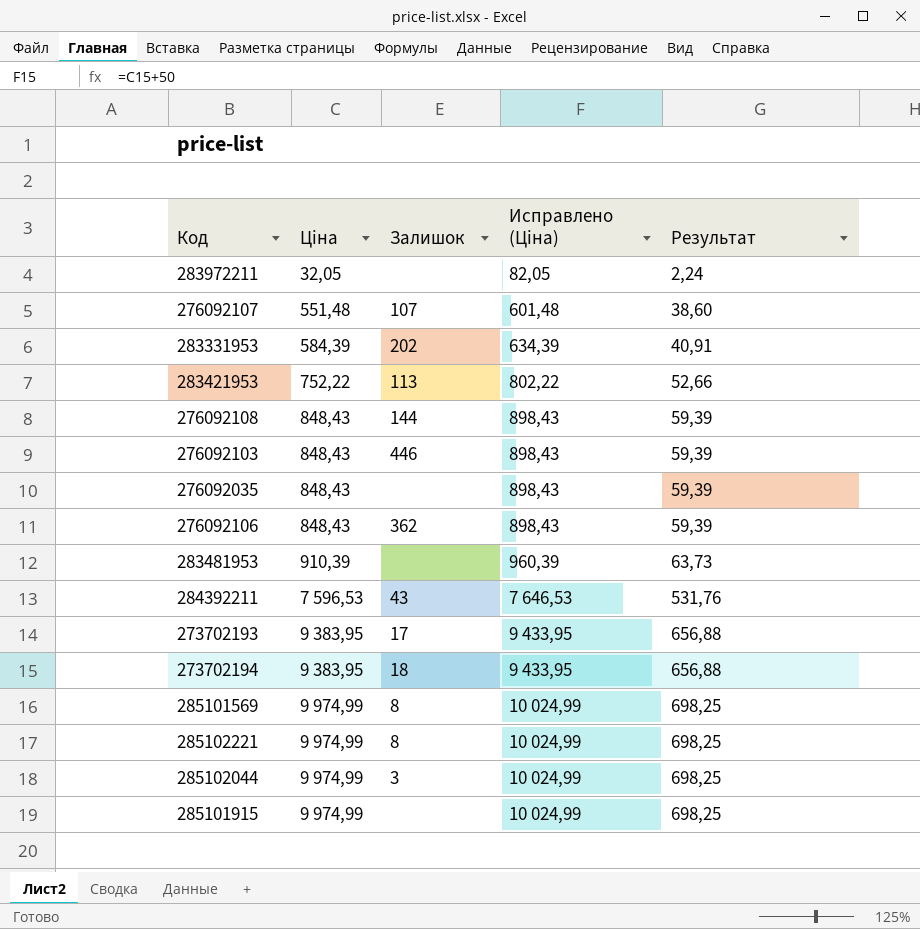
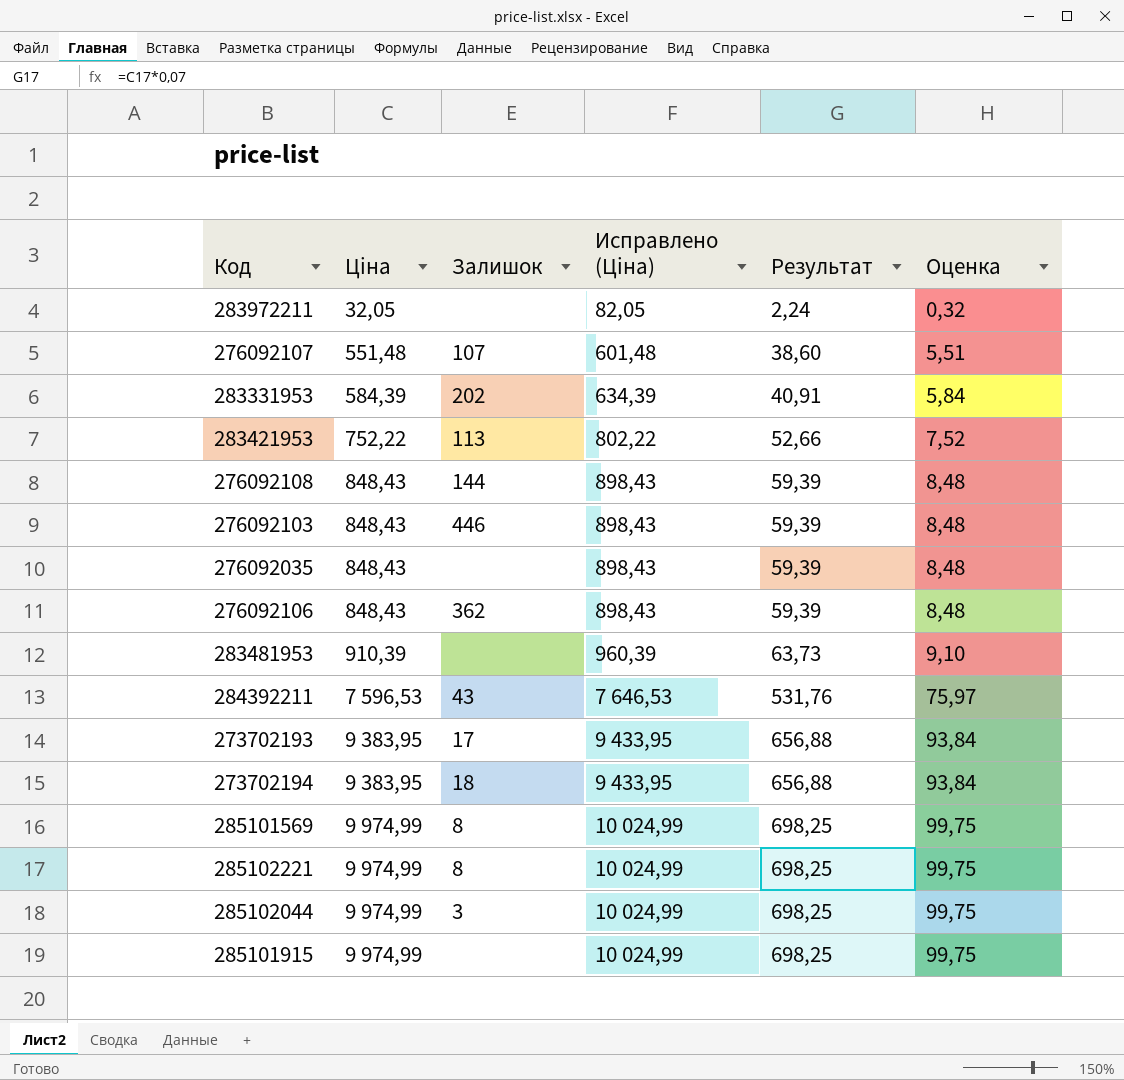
column Оценка | formula: none -> [Ціна] * 0,01

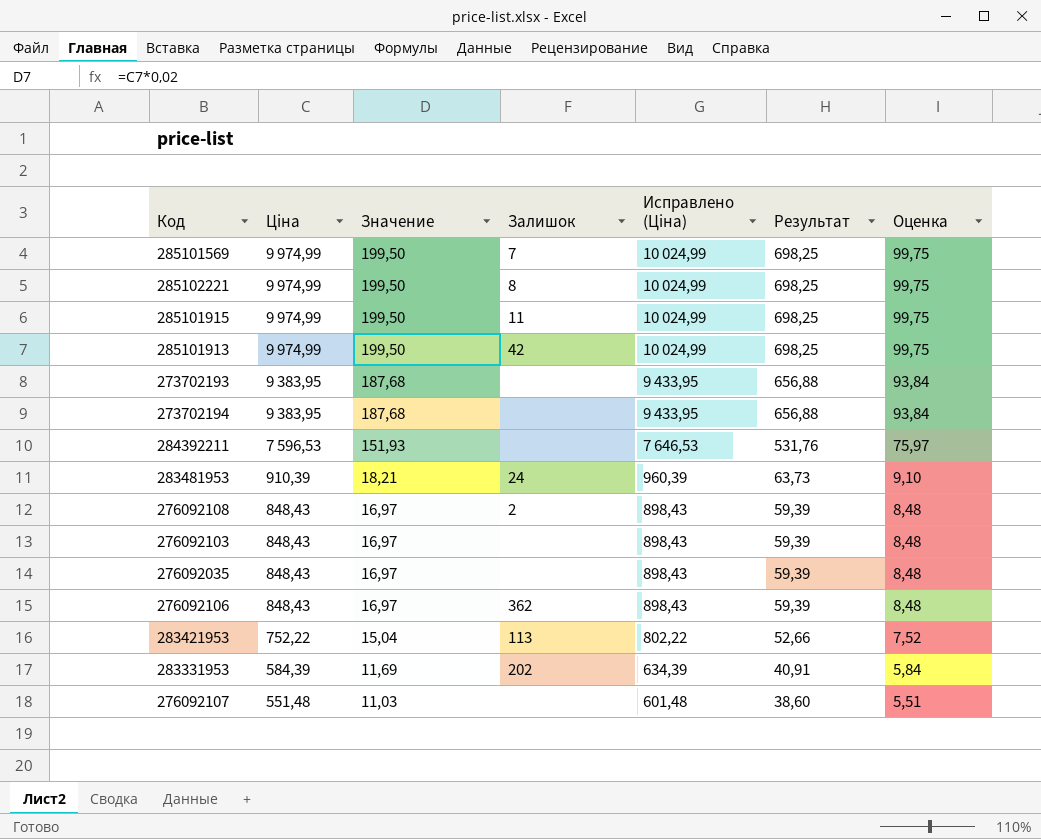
row order: Ціна ascending -> Ціна descending
column Значение | formula: none -> [Ціна] * 0,02
row 283972211: 32,05 | none | 82,05 | 2,24 | 0,32 -> none
row 285102044: 9 974,99 | 3 | 10 024,99 | 698,25 | 99,75 -> none
285101569 | Залишок: 8 -> 7
285101915 | Залишок: none -> 11
row 285101913: none -> 9 974,99 | 199,50 | 42 | 10 024,99 | 698,25 | 99,75
273702193 | Залишок: 17 -> none
273702194 | Залишок: 18 -> none
284392211 | Залишок: 43 -> none
283481953 | Залишок: none -> 24
276092108 | Залишок: 144 -> 2
276092103 | Залишок: 446 -> none
276092107 | Залишок: 107 -> none

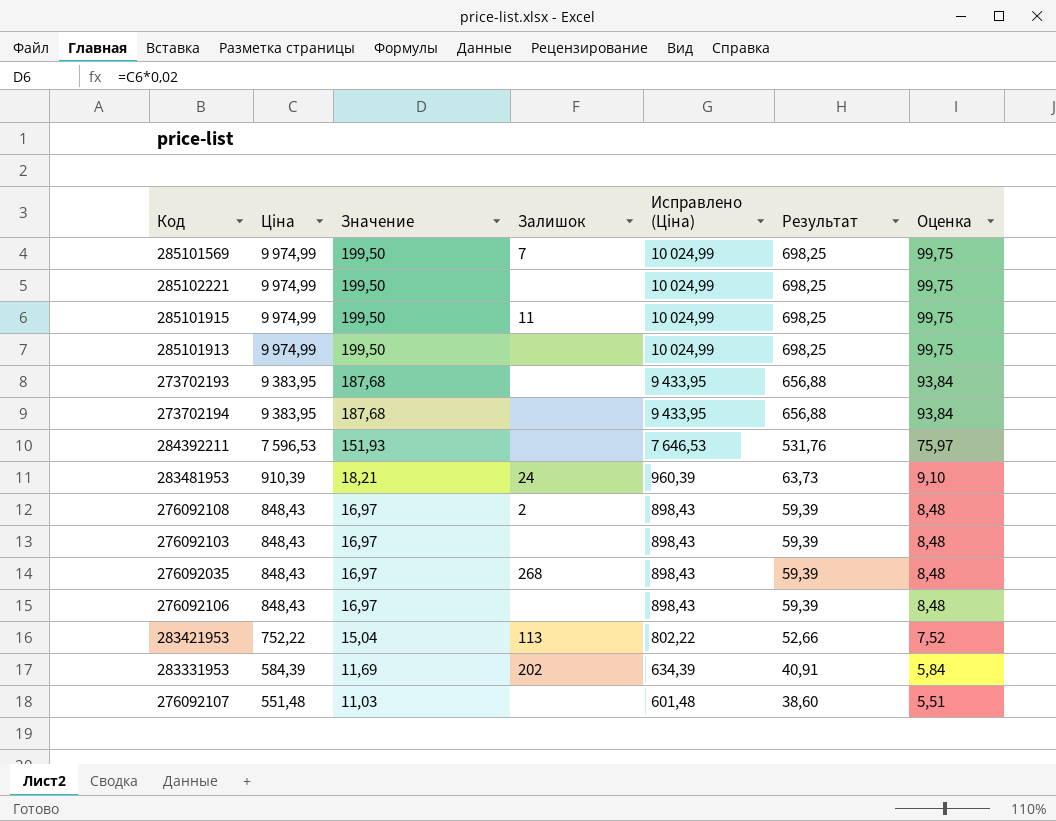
285102221 | Залишок: 8 -> none
285101913 | Залишок: 42 -> none
276092035 | Залишок: none -> 268
276092106 | Залишок: 362 -> none

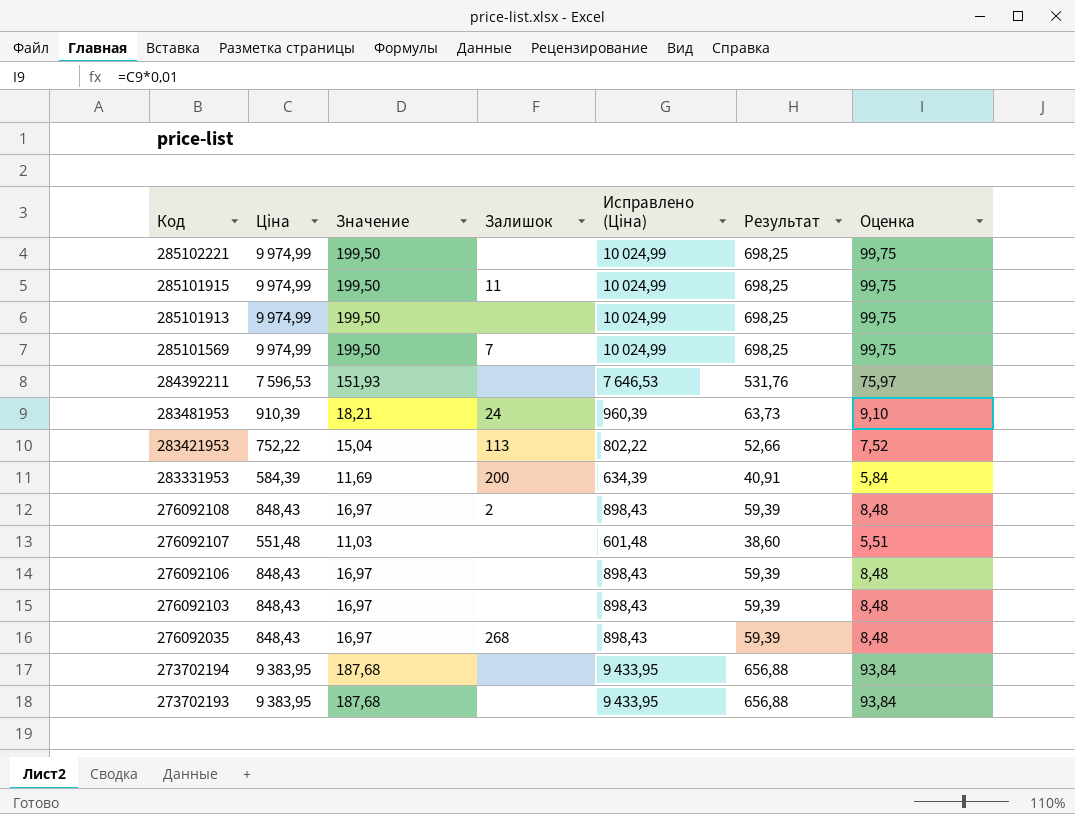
row order: Ціна descending -> Код descending
283331953 | Залишок: 202 -> 200

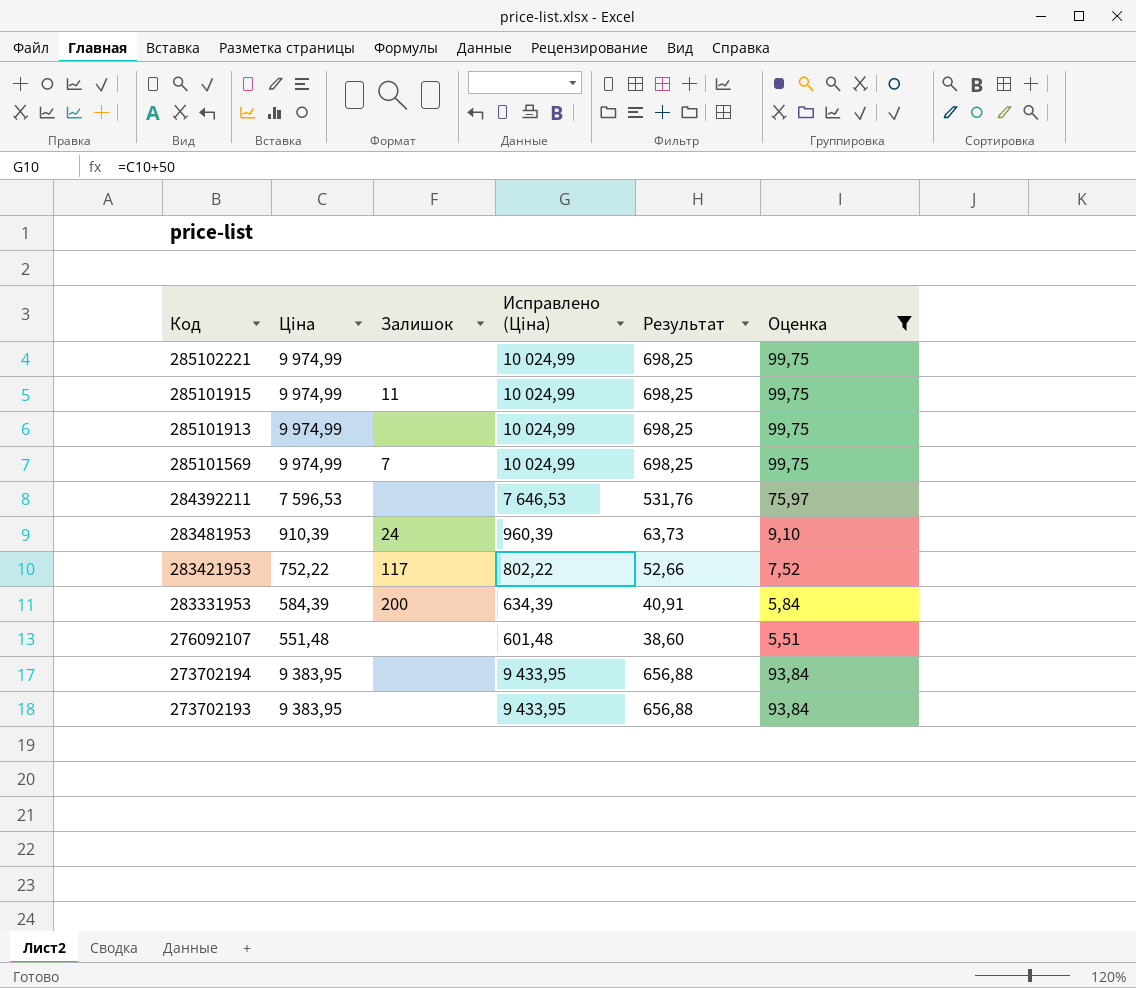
filter: none -> Оценка != 8,48
column Значение | formula: [Ціна] * 0,02 -> none
283421953 | Залишок: 113 -> 117

